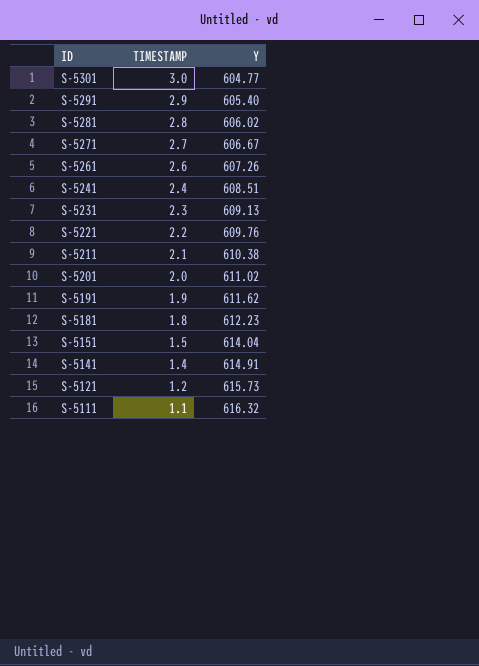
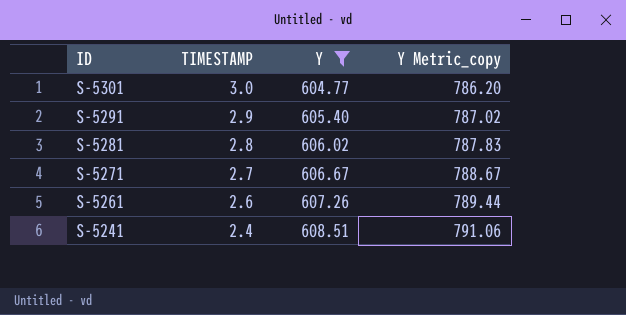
filter: none -> Y <= 608.51
column Y Metric_copy | formula: none -> [Y] * 1.3

